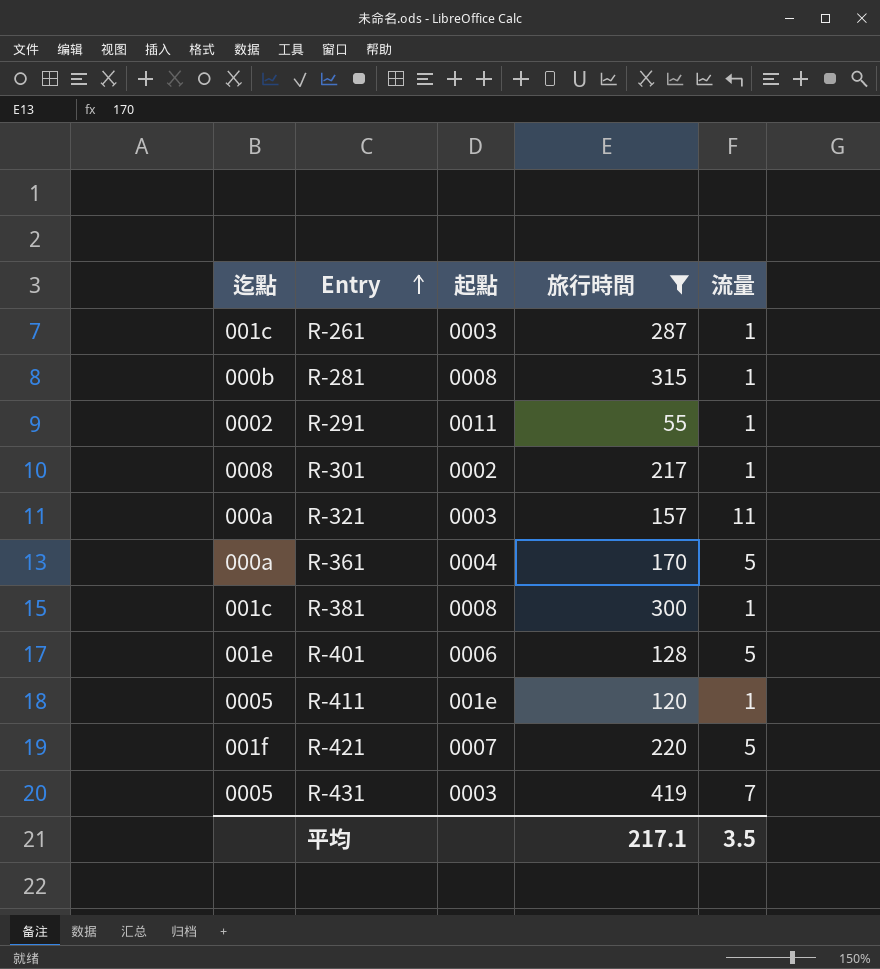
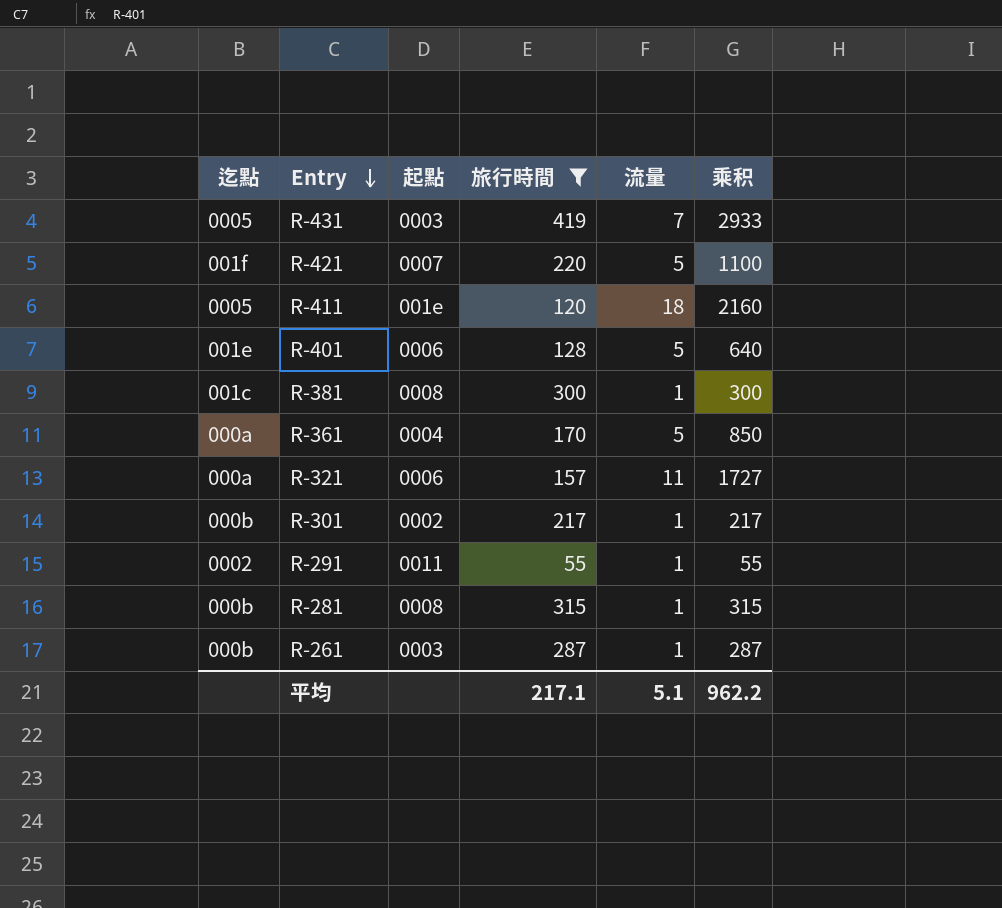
row order: Entry ascending -> Entry descending
column 乘积 | formula: none -> [旅行時間] * [流量]
R-411 | 流量: 1 -> 18
R-321 | 起點: 0003 -> 0006
R-301 | 迄點: 0008 -> 000b
R-261 | 迄點: 001c -> 000b
平均 | 流量: 3.5 -> 5.1

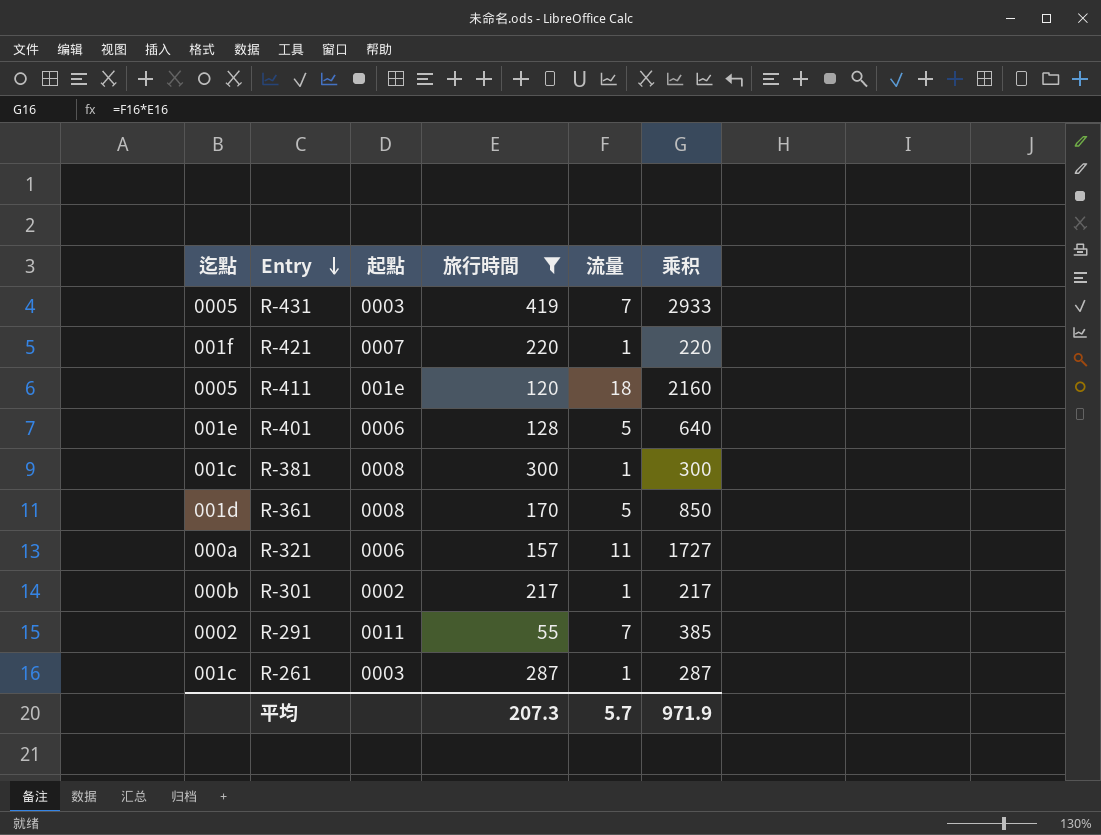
row R-281: 000b | 0008 | 315 | 1 | 315 -> none
R-421 | 流量: 5 -> 1
R-421 | 乘积: 1100 -> 220
R-361 | 迄點: 000a -> 001d
R-361 | 起點: 0004 -> 0008
R-291 | 流量: 1 -> 7
R-291 | 乘积: 55 -> 385
R-261 | 迄點: 000b -> 001c
平均 | 旅行時間: 217.1 -> 207.3
平均 | 流量: 5.1 -> 5.7
平均 | 乘积: 962.2 -> 971.9

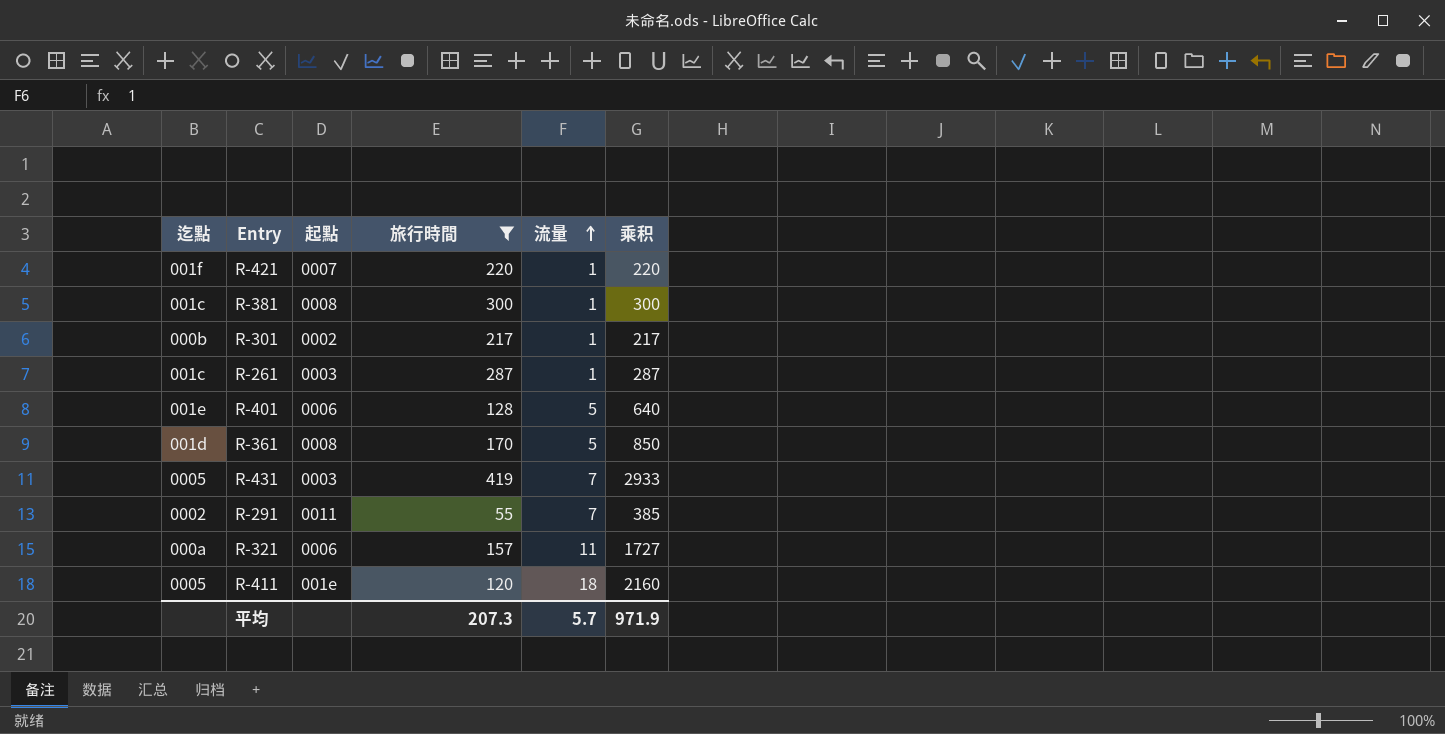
row order: Entry descending -> 流量 ascending

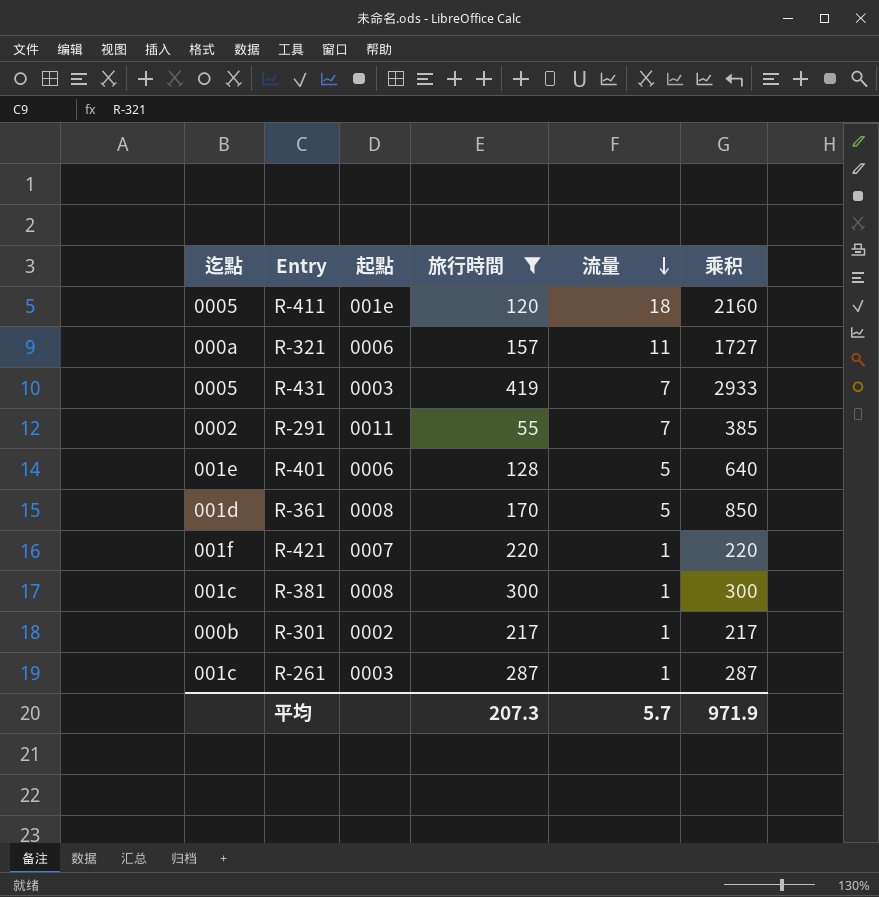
row order: 流量 ascending -> 流量 descending

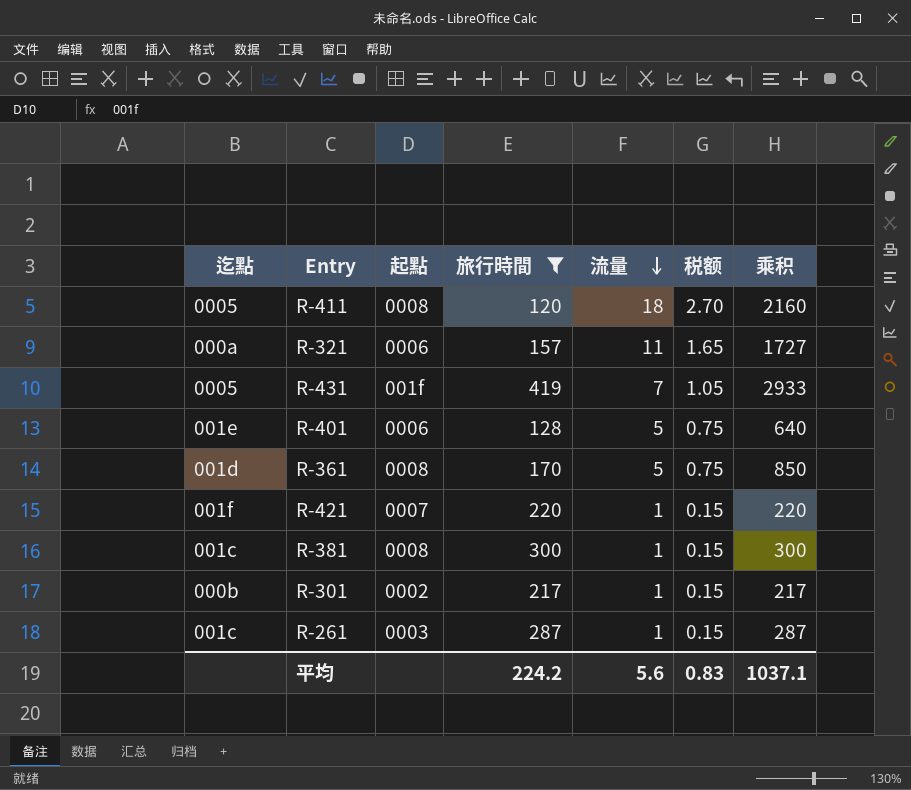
column 税额 | formula: none -> [流量] * 0.15
row R-291: 0002 | 0011 | 55 | 7 | 385 -> none
R-411 | 起點: 001e -> 0008
R-431 | 起點: 0003 -> 001f
平均 | 旅行時間: 207.3 -> 224.2
平均 | 流量: 5.7 -> 5.6
平均 | 乘积: 971.9 -> 1037.1

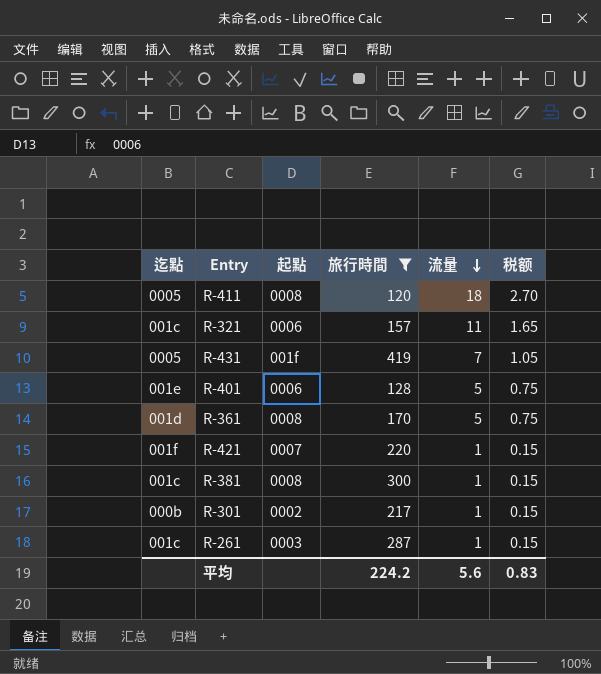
column 乘积 | formula: [旅行時間] * [流量] -> none
R-321 | 迄點: 000a -> 001c

